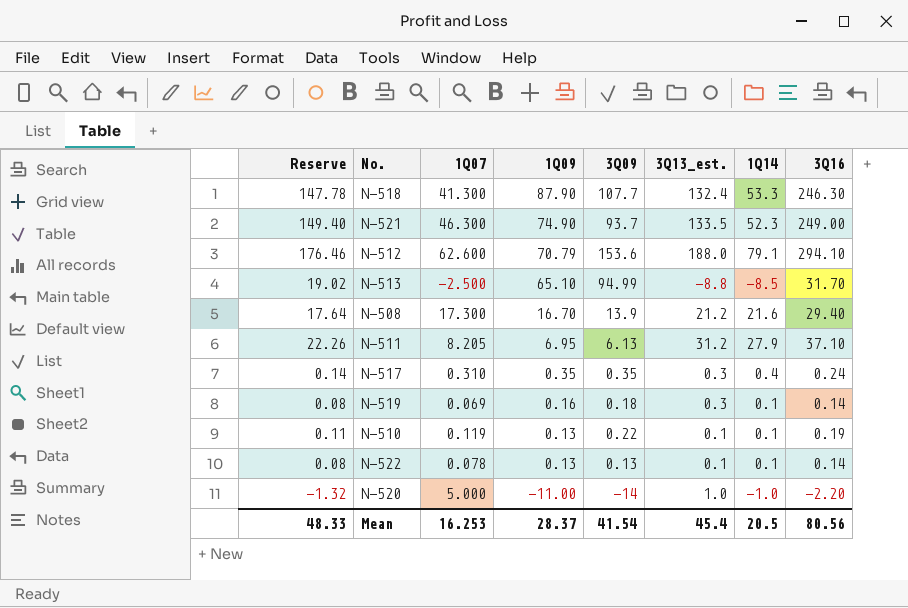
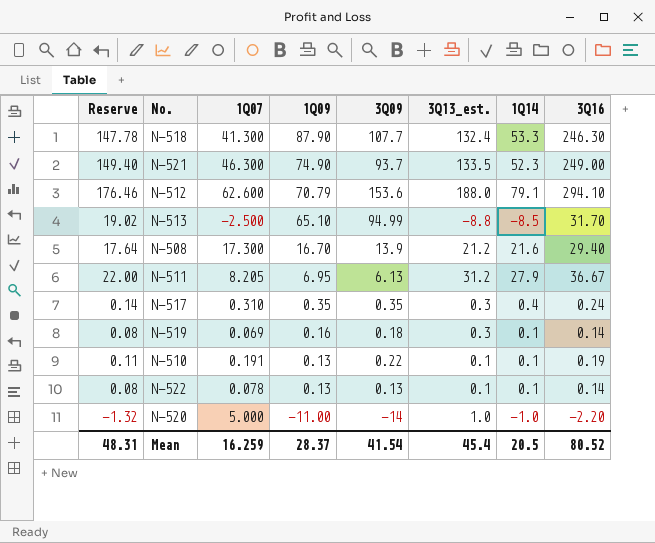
N-511 | Reserve: 22.26 -> 22.00
N-511 | 3Q16: 37.10 -> 36.67
N-510 | 1Q07: 0.119 -> 0.191
Mean | Reserve: 48.33 -> 48.31
Mean | 1Q07: 16.253 -> 16.259
Mean | 3Q16: 80.56 -> 80.52

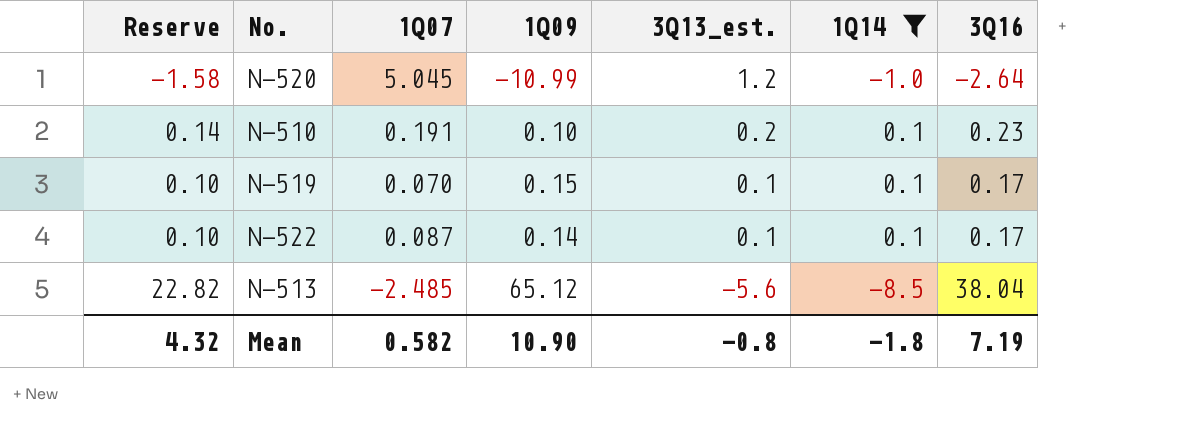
filter: none -> 1Q14 <= 0.1
row order: 1Q09 descending -> 3Q13_est. descending
column 3Q09 | position: 5 -> none
N-520 | Reserve: -1.32 -> -1.58
N-520 | 1Q07: 5.000 -> 5.045
N-520 | 1Q09: -11.00 -> -10.99
N-520 | 3Q13_est.: 1.0 -> 1.2
N-520 | 3Q16: -2.20 -> -2.64
N-510 | Reserve: 0.11 -> 0.14
N-510 | 1Q09: 0.13 -> 0.10
N-510 | 3Q13_est.: 0.1 -> 0.2
N-510 | 3Q16: 0.19 -> 0.23
N-519 | Reserve: 0.08 -> 0.10
N-519 | 1Q07: 0.069 -> 0.070
N-519 | 1Q09: 0.16 -> 0.15
N-519 | 3Q13_est.: 0.3 -> 0.1
N-519 | 3Q16: 0.14 -> 0.17
N-522 | Reserve: 0.08 -> 0.10
N-522 | 1Q07: 0.078 -> 0.087
N-522 | 1Q09: 0.13 -> 0.14
N-522 | 3Q16: 0.14 -> 0.17
N-513 | Reserve: 19.02 -> 22.82
N-513 | 1Q07: -2.500 -> -2.485
N-513 | 1Q09: 65.10 -> 65.12
N-513 | 3Q13_est.: -8.8 -> -5.6
N-513 | 3Q16: 31.70 -> 38.04
Mean | Reserve: 48.31 -> 4.32
Mean | 1Q07: 16.259 -> 0.582
Mean | 1Q09: 28.37 -> 10.90
Mean | 3Q13_est.: 45.4 -> -0.8
Mean | 1Q14: 20.5 -> -1.8
Mean | 3Q16: 80.52 -> 7.19

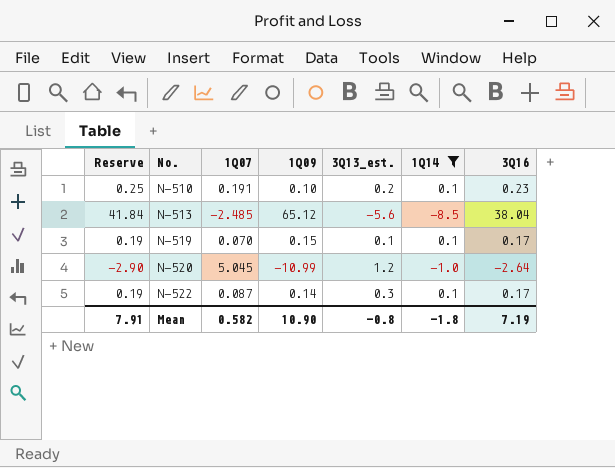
row order: 3Q13_est. descending -> No. ascending
column Reserve | formula: [3Q16] * 0.6 -> [3Q16] * 1.1
N-522 | 3Q13_est.: 0.1 -> 0.3
Mean | Reserve: 4.32 -> 7.91

